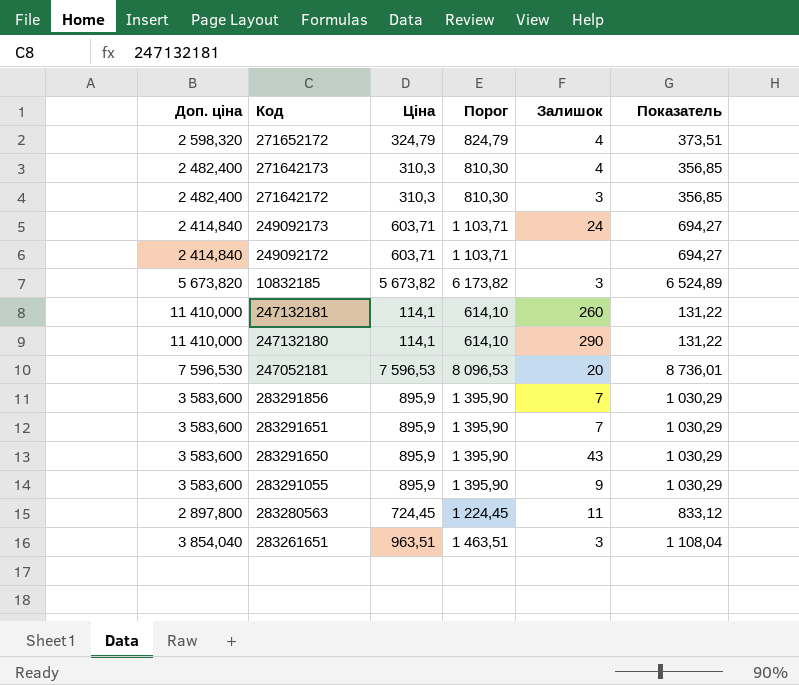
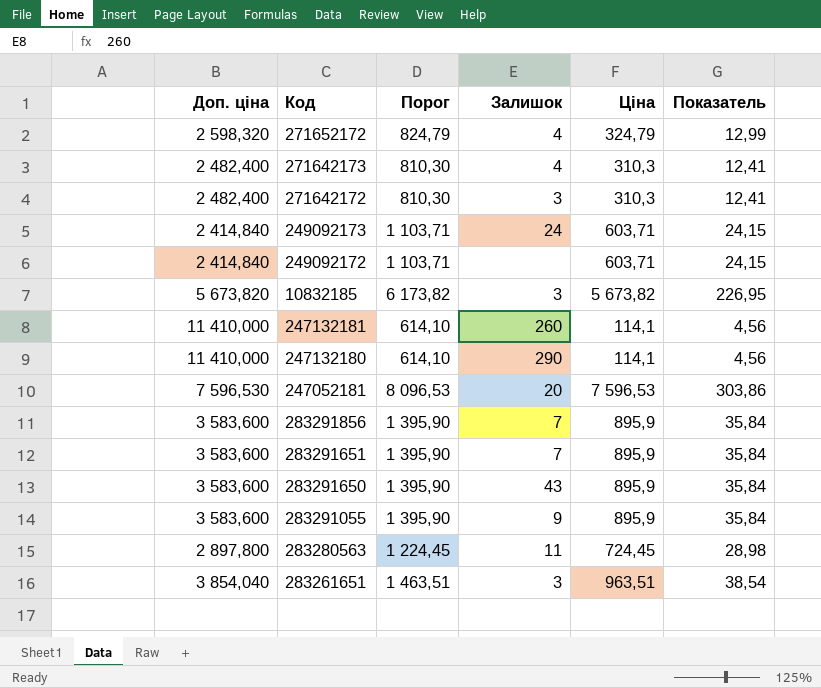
column Ціна | position: 3 -> 5
column Показатель | formula: [Ціна] * 1,15 -> [Ціна] * 0,04

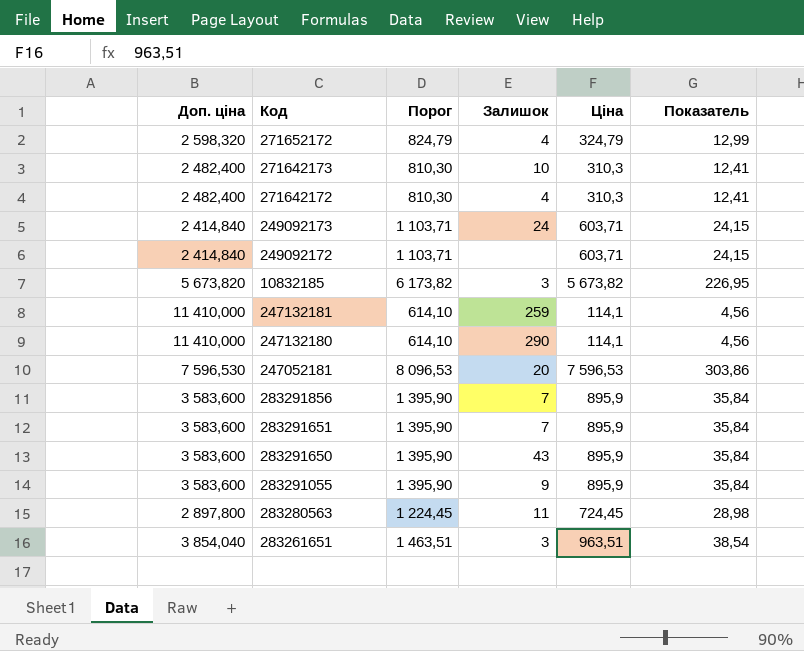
271642173 | Залишок: 4 -> 10
271642172 | Залишок: 3 -> 4
247132181 | Залишок: 260 -> 259

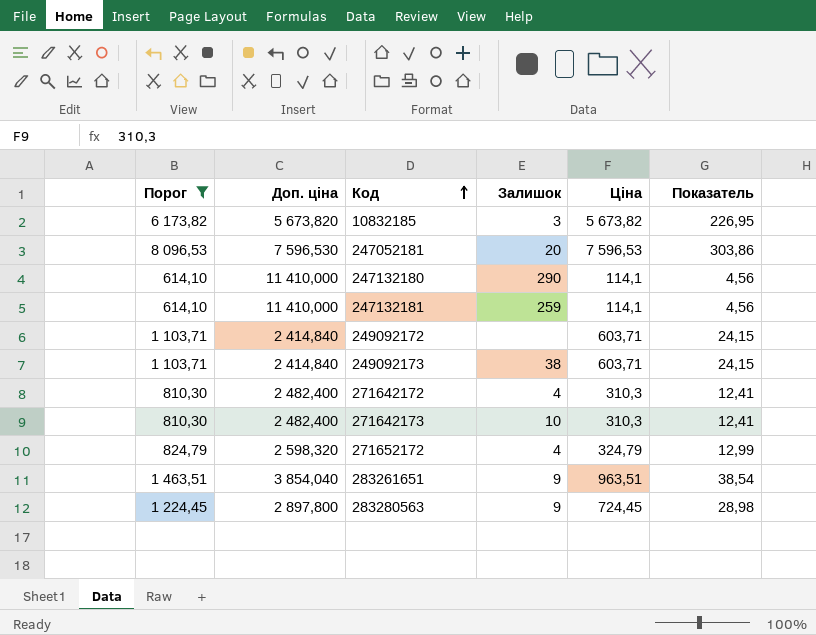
filter: none -> Порог != 1 395,90
row order: none -> Код ascending
column Порог | position: 3 -> 1
249092173 | Залишок: 24 -> 38
283261651 | Залишок: 3 -> 9
283280563 | Залишок: 11 -> 9

